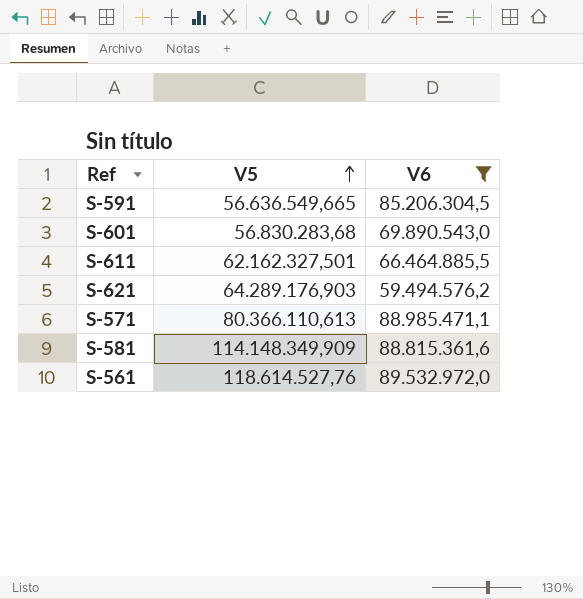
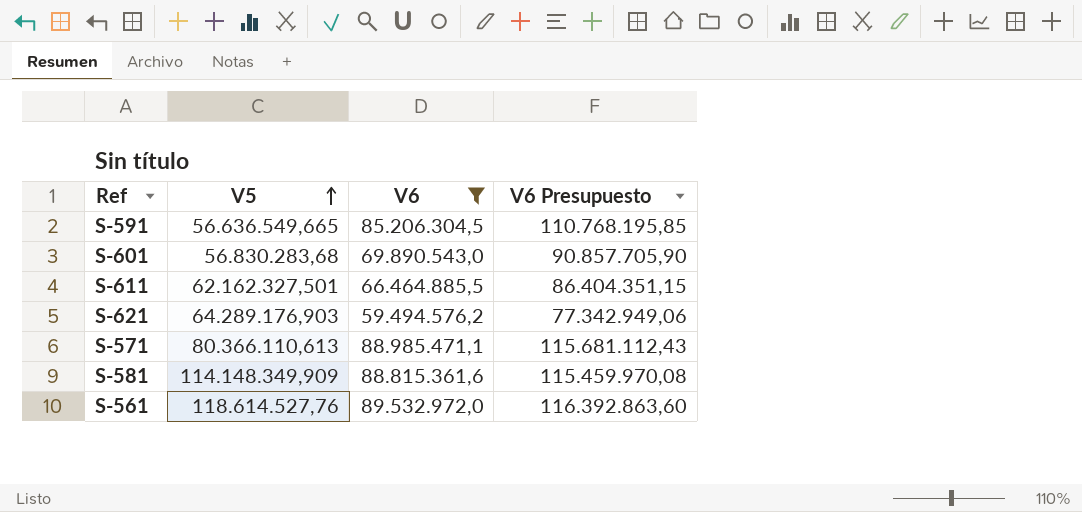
column V6 Presupuesto | formula: none -> [V6] * 1,3

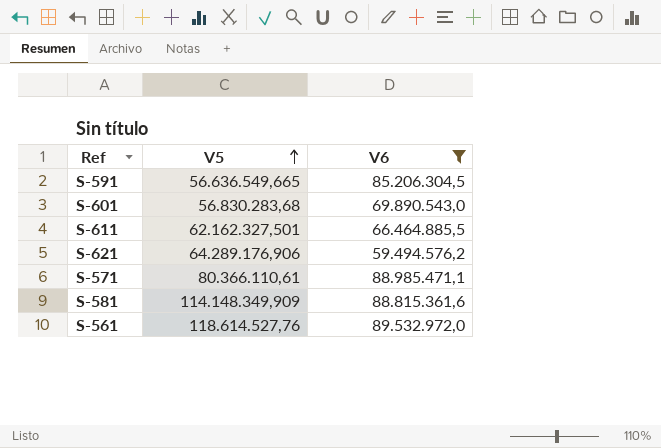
column V6 Presupuesto | formula: [V6] * 1,3 -> none
S-621 | V5: 64.289.176,903 -> 64.289.176,906
S-571 | V5: 80.366.110,613 -> 80.366.110,61

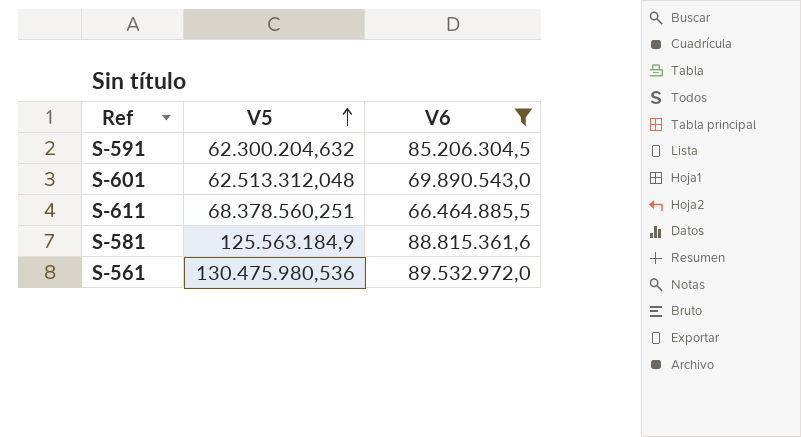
row S-621: 64.289.176,906 | 59.494.576,2 -> none
row S-571: 80.366.110,61 | 88.985.471,1 -> none
S-591 | V5: 56.636.549,665 -> 62.300.204,632
S-601 | V5: 56.830.283,68 -> 62.513.312,048
S-611 | V5: 62.162.327,501 -> 68.378.560,251
S-581 | V5: 114.148.349,909 -> 125.563.184,9
S-561 | V5: 118.614.527,76 -> 130.475.980,536

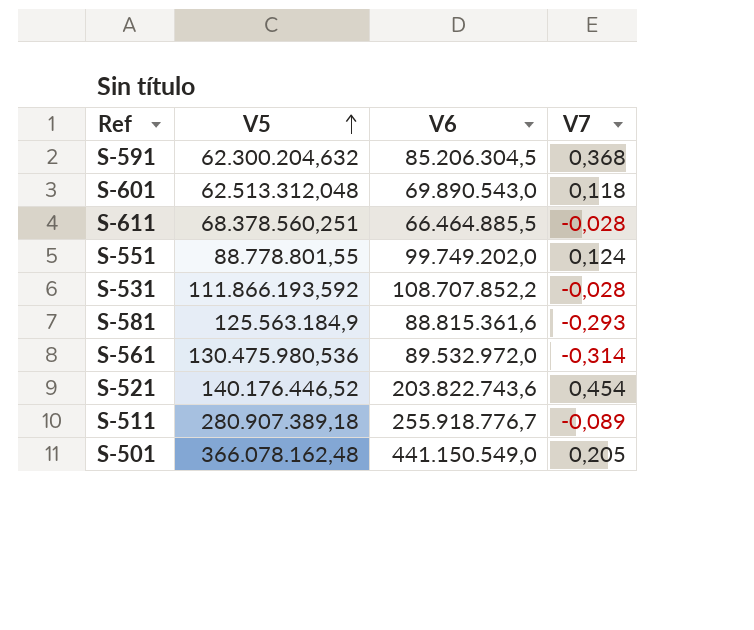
filter: V6 <= 89.532.972,0 -> none
column V7 | formula: none -> ([V6] - [V5]) / [V5]

